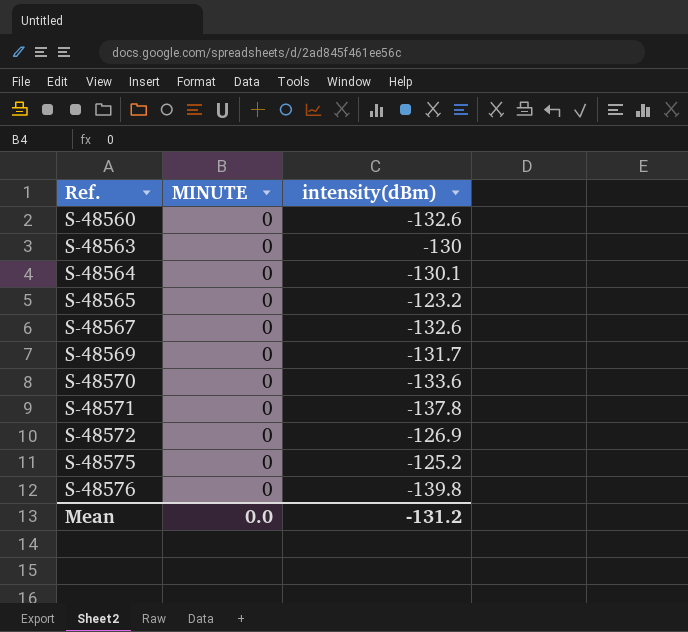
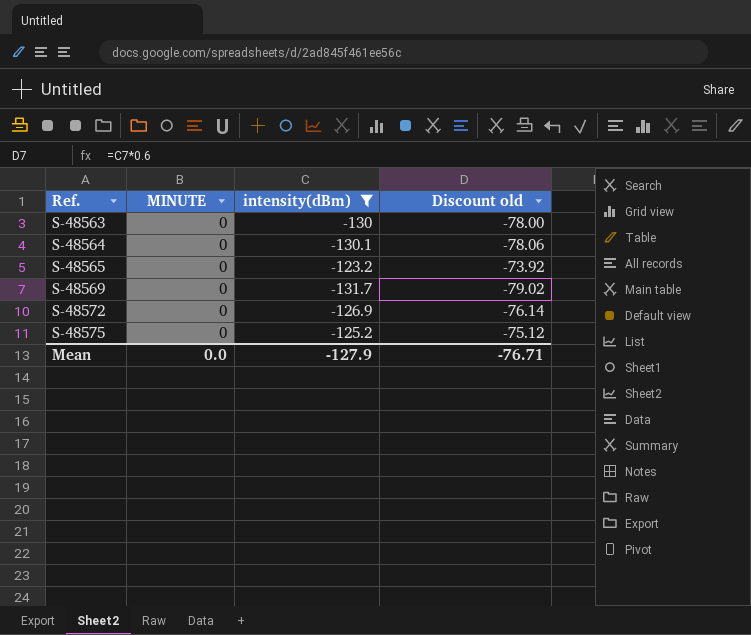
filter: none -> intensity(dBm) >= -131.7
column Discount old | formula: none -> [intensity(dBm)] * 0.6
Mean | intensity(dBm): -131.2 -> -127.9

